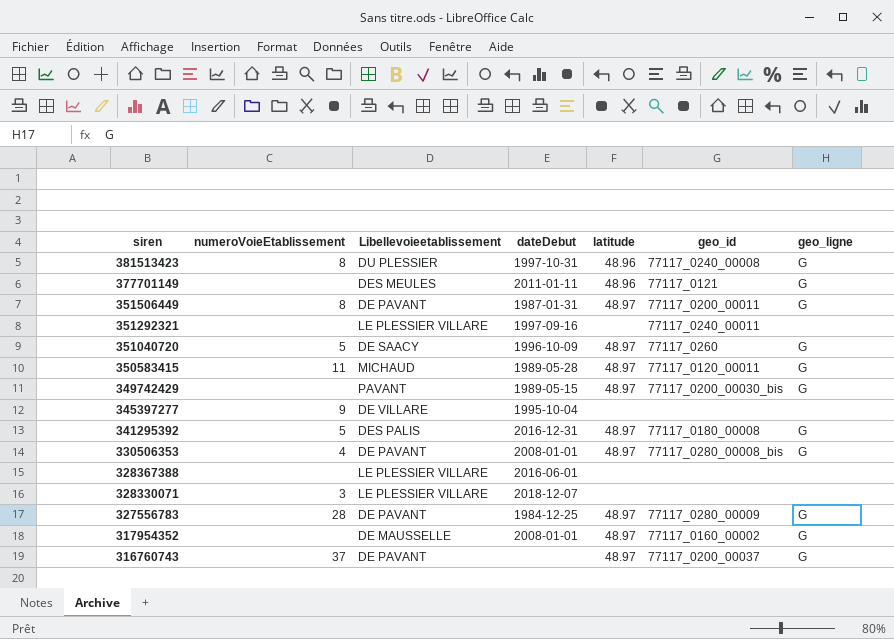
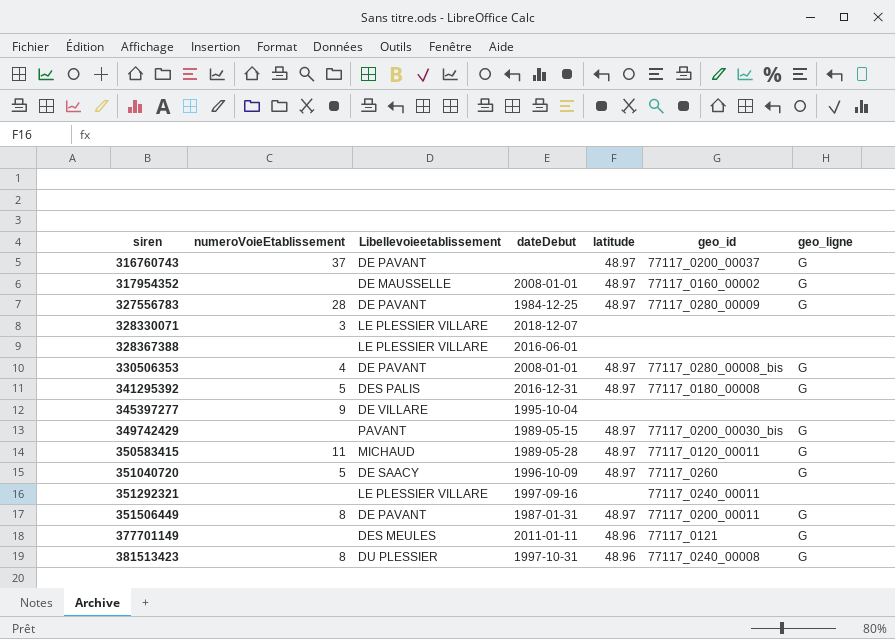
row order: siren descending -> siren ascending

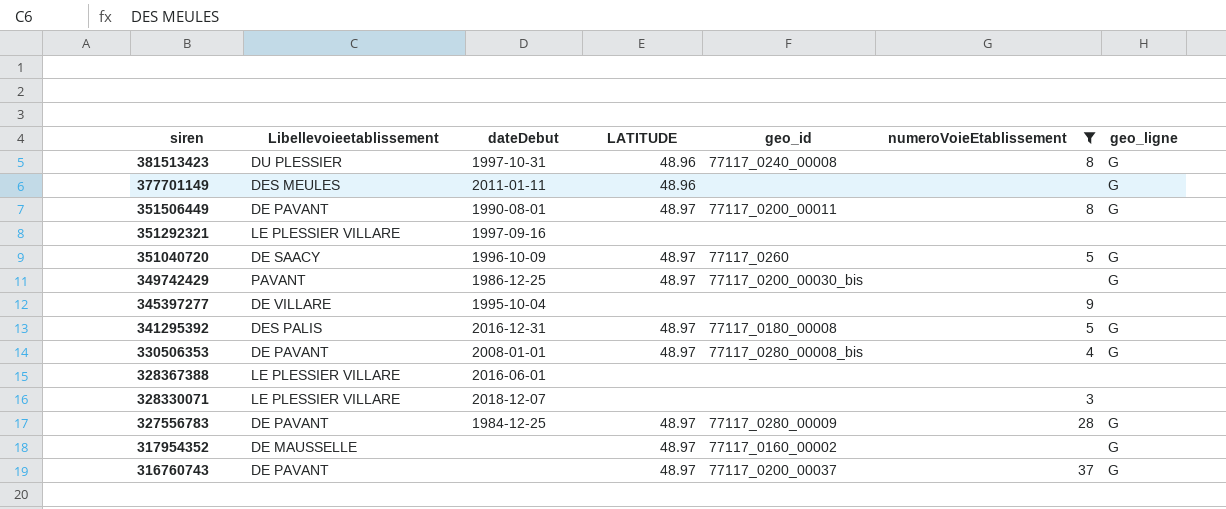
filter: none -> numeroVoieEtablissement != 11
row order: siren ascending -> siren descending
column name: latitude -> LATITUDE
column numeroVoieEtablissement | position: 2 -> 6
377701149 | geo_id: 77117_0121 -> none
351506449 | dateDebut: 1987-01-31 -> 1990-08-01
351292321 | geo_id: 77117_0240_00011 -> none
349742429 | dateDebut: 1989-05-15 -> 1986-12-25
317954352 | dateDebut: 2008-01-01 -> none

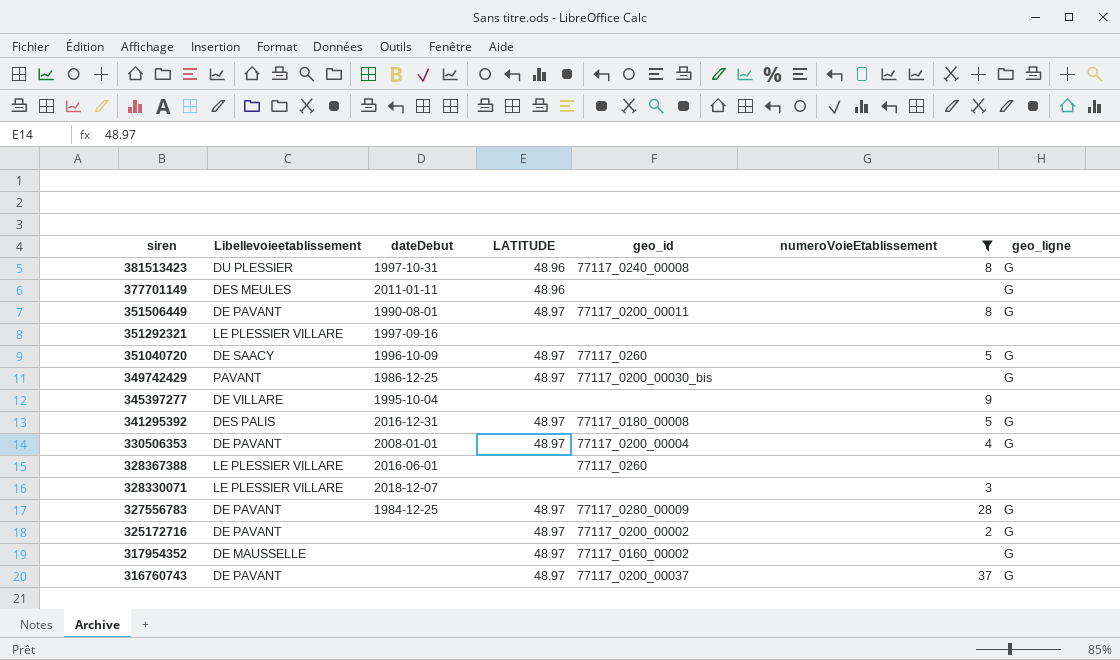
330506353 | geo_id: 77117_0280_00008_bis -> 77117_0200_00004
328367388 | geo_id: none -> 77117_0260
row 325172716: none -> DE PAVANT | none | 48.97 | 77117_0200_00002 | 2 | G

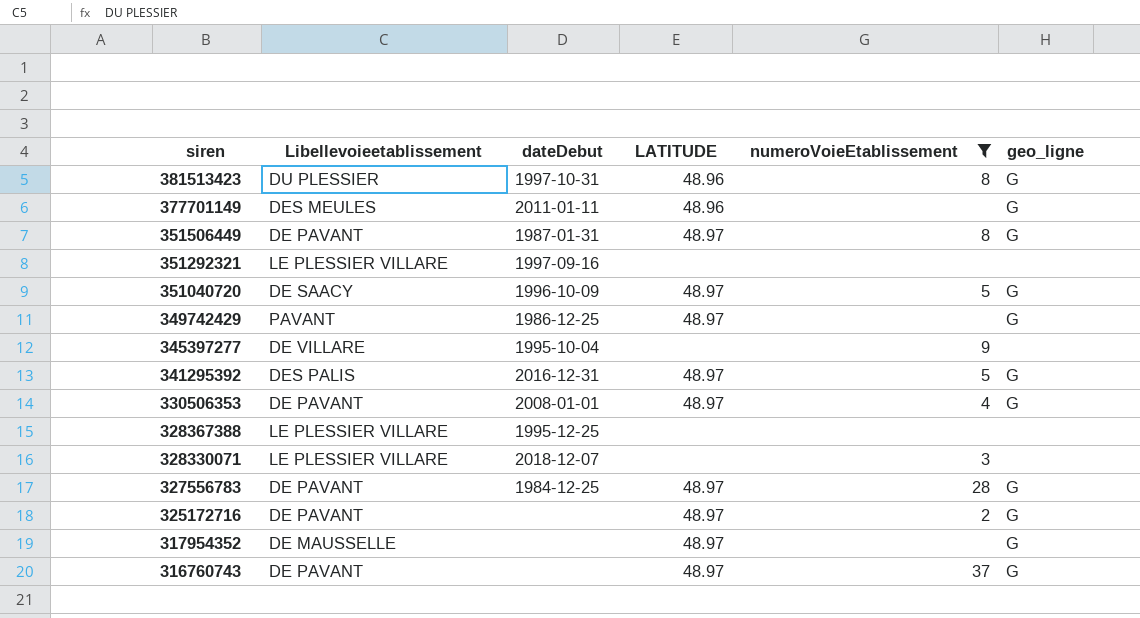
column geo_id | position: 5 -> none
351506449 | dateDebut: 1990-08-01 -> 1987-01-31
328367388 | dateDebut: 2016-06-01 -> 1995-12-25

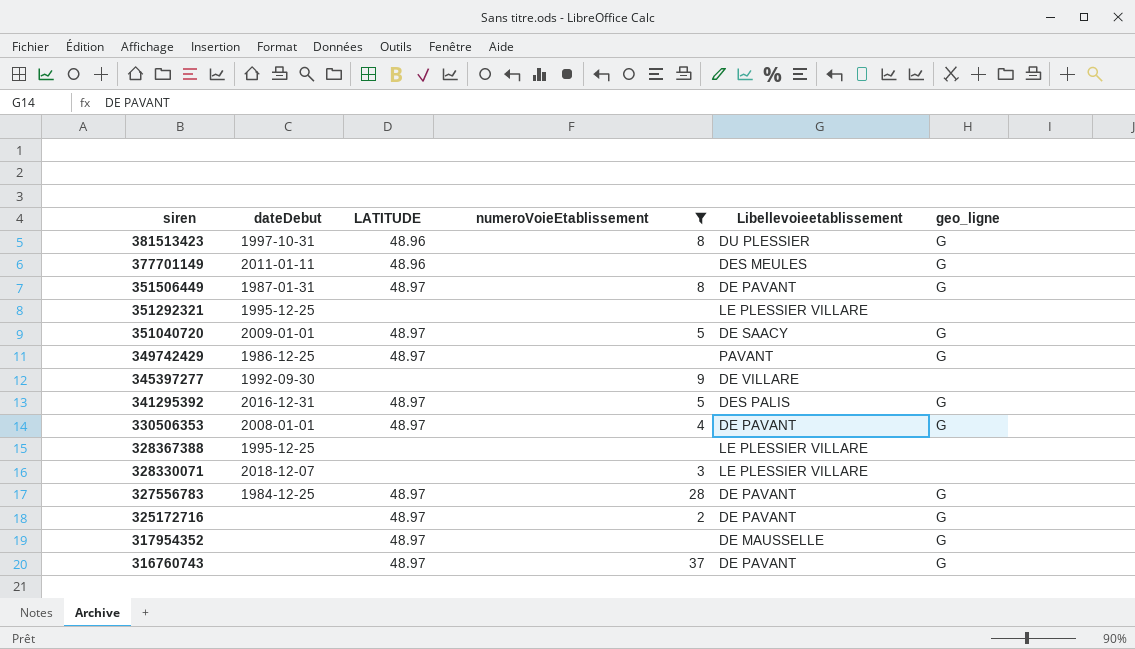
column Libellevoieetablissement | position: 2 -> 5
351292321 | dateDebut: 1997-09-16 -> 1995-12-25
351040720 | dateDebut: 1996-10-09 -> 2009-01-01
345397277 | dateDebut: 1995-10-04 -> 1992-09-30

